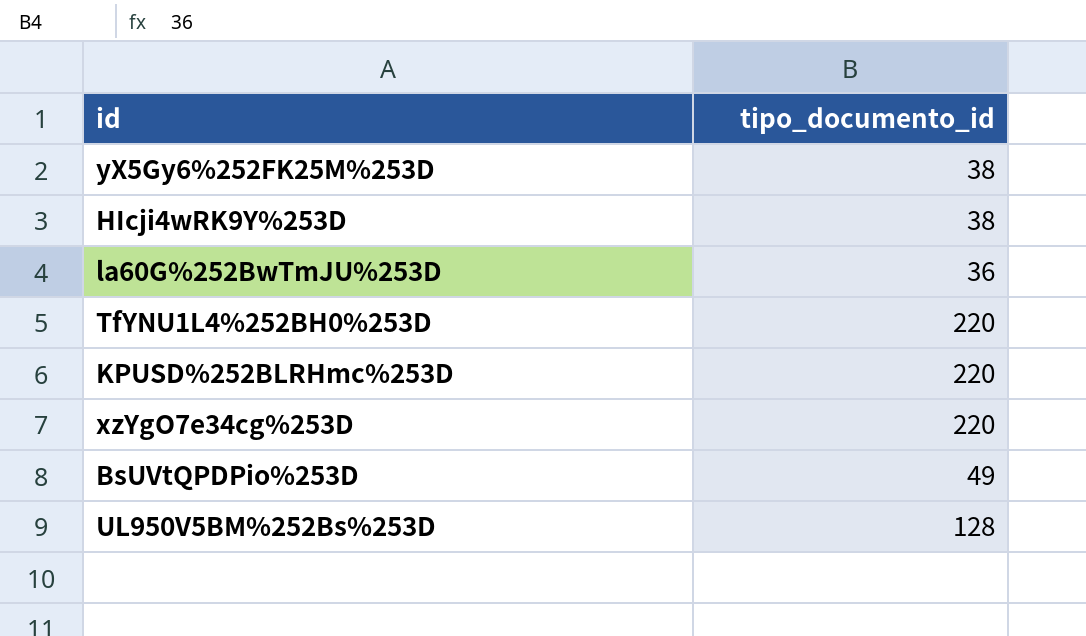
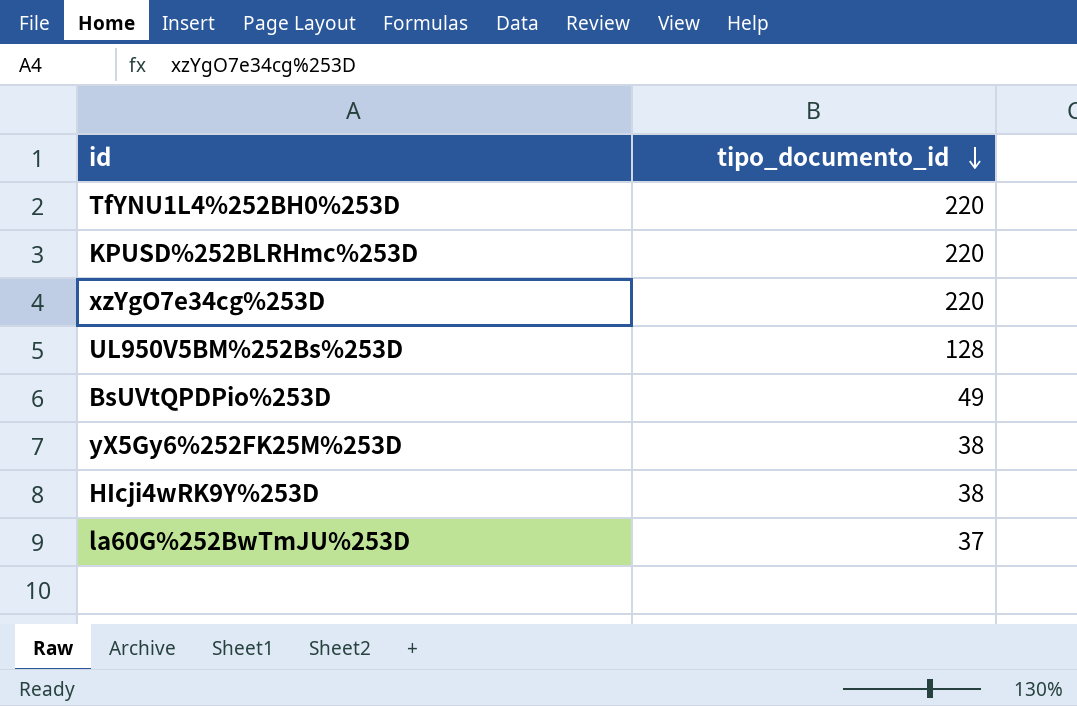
row order: none -> tipo_documento_id descending
la60G%252BwTmJU%253D | tipo_documento_id: 36 -> 37

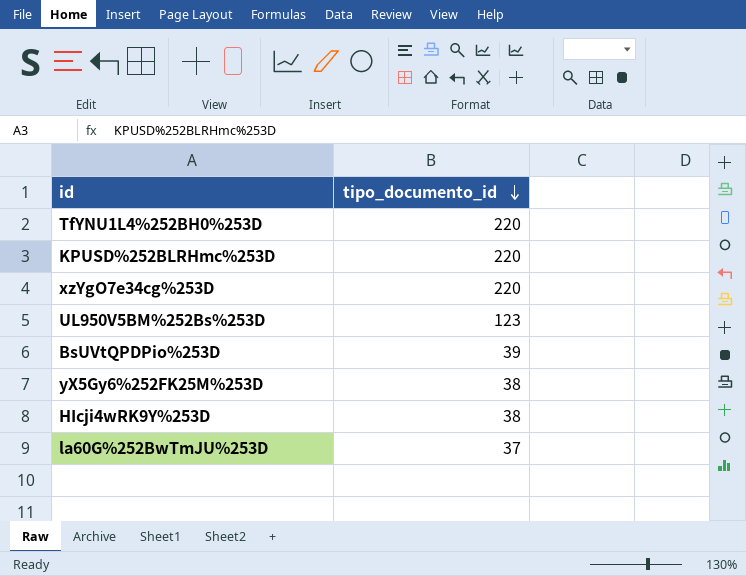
UL950V5BM%252Bs%253D | tipo_documento_id: 128 -> 123
BsUVtQPDPio%253D | tipo_documento_id: 49 -> 39

